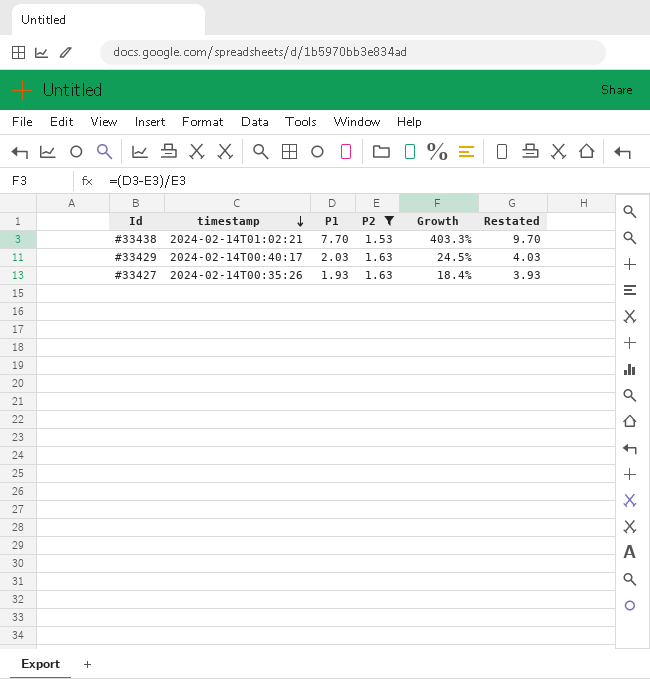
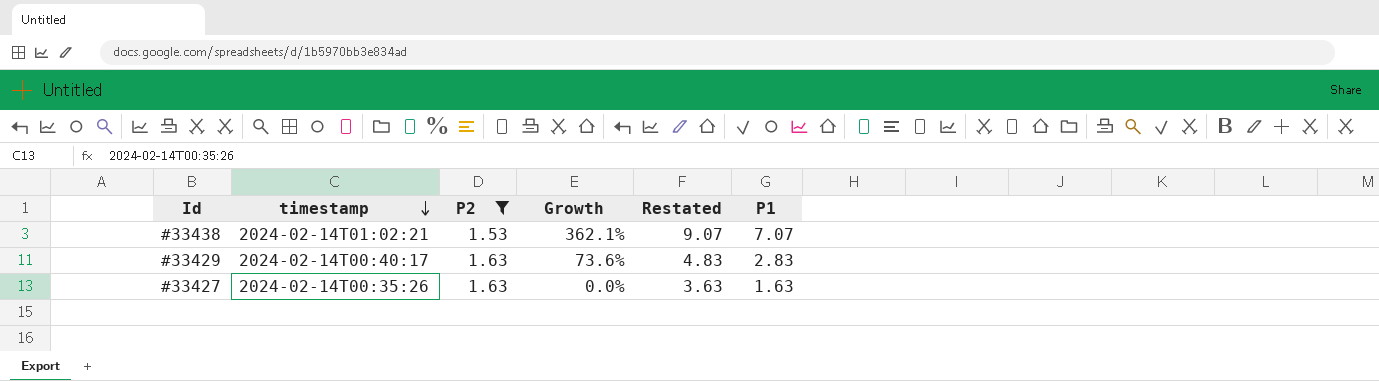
column P1 | position: 3 -> 6
#33438 | Growth: 403.3% -> 362.1%
#33438 | Restated: 9.70 -> 9.07
#33438 | P1: 7.70 -> 7.07
#33429 | Growth: 24.5% -> 73.6%
#33429 | Restated: 4.03 -> 4.83
#33429 | P1: 2.03 -> 2.83
#33427 | Growth: 18.4% -> 0.0%
#33427 | Restated: 3.93 -> 3.63
#33427 | P1: 1.93 -> 1.63

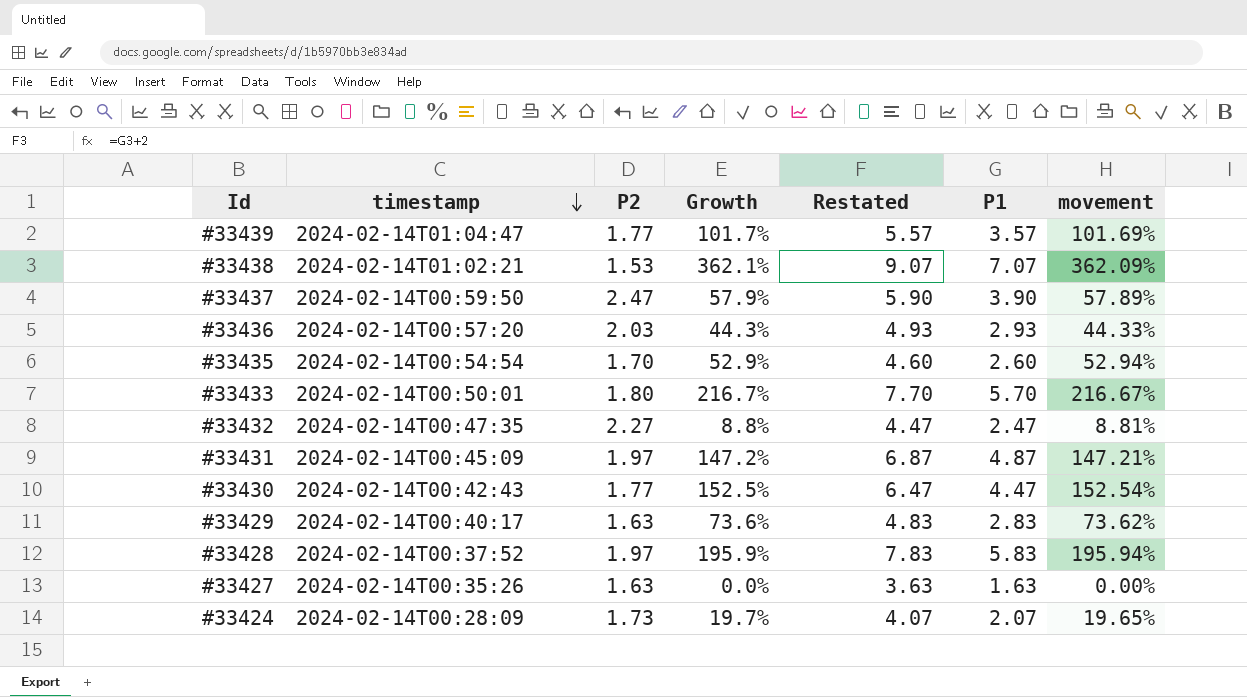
filter: P2 <= 1.63 -> none
column movement | formula: none -> ([P1] - [P2]) / [P2]

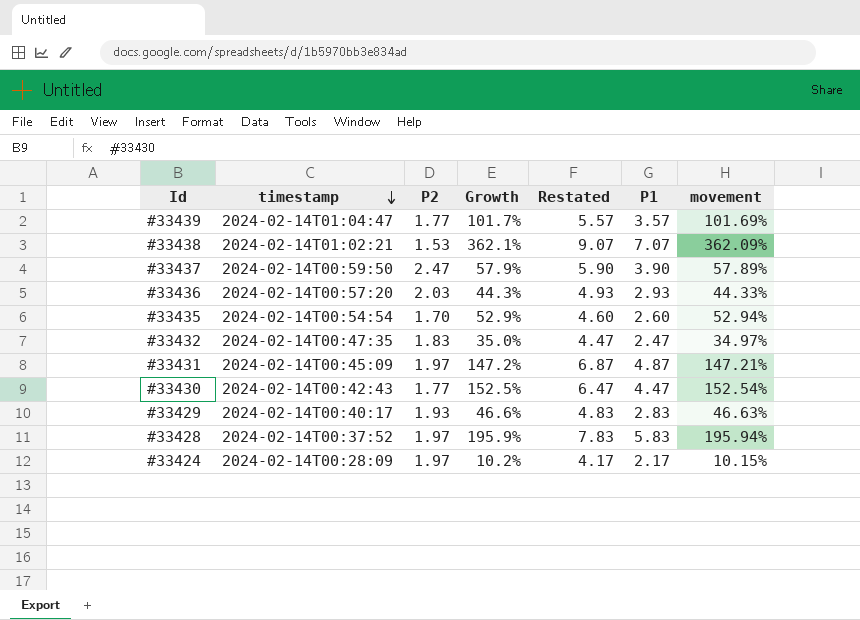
row #33433: 2024-02-14T00:50:01 | 1.80 | 216.7% | 7.70 | 5.70 | 216.67% -> none
row #33427: 2024-02-14T00:35:26 | 1.63 | 0.0% | 3.63 | 1.63 | 0.00% -> none
#33432 | P2: 2.27 -> 1.83
#33432 | Growth: 8.8% -> 35.0%
#33432 | movement: 8.81% -> 34.97%
#33429 | P2: 1.63 -> 1.93
#33429 | Growth: 73.6% -> 46.6%
#33429 | movement: 73.62% -> 46.63%
#33424 | P2: 1.73 -> 1.97
#33424 | Growth: 19.7% -> 10.2%
#33424 | Restated: 4.07 -> 4.17
#33424 | P1: 2.07 -> 2.17
#33424 | movement: 19.65% -> 10.15%

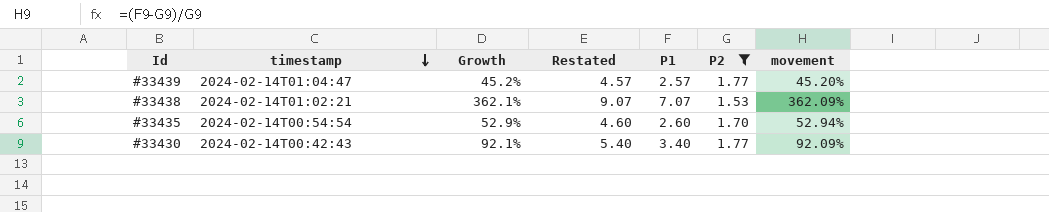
filter: none -> P2 <= 1.77
column P2 | position: 3 -> 6
#33439 | Growth: 101.7% -> 45.2%
#33439 | Restated: 5.57 -> 4.57
#33439 | P1: 3.57 -> 2.57
#33439 | movement: 101.69% -> 45.20%
#33430 | Growth: 152.5% -> 92.1%
#33430 | Restated: 6.47 -> 5.40
#33430 | P1: 4.47 -> 3.40
#33430 | movement: 152.54% -> 92.09%

